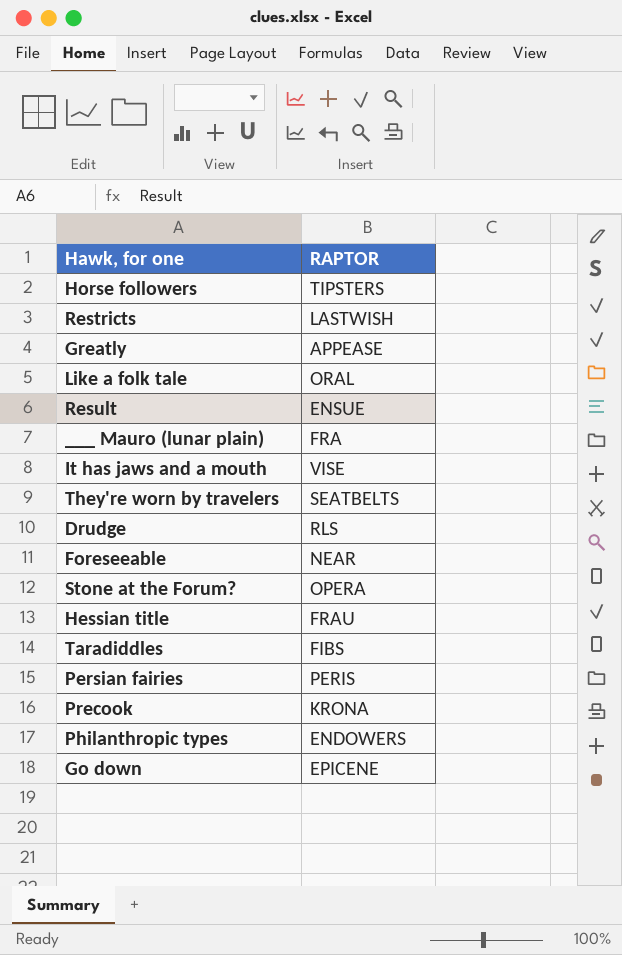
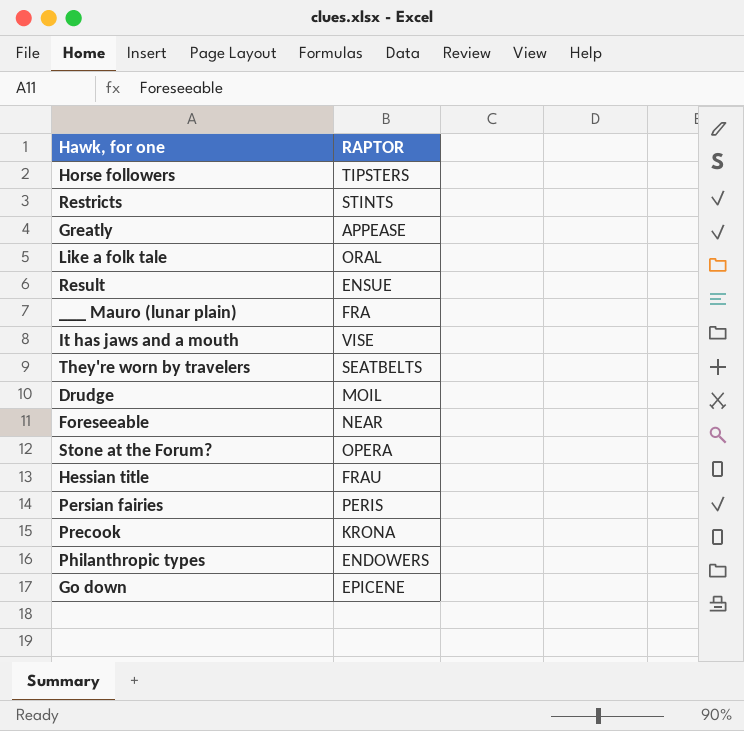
row Taradiddles: FIBS -> none
Restricts | RAPTOR: LASTWISH -> STINTS
Drudge | RAPTOR: RLS -> MOIL

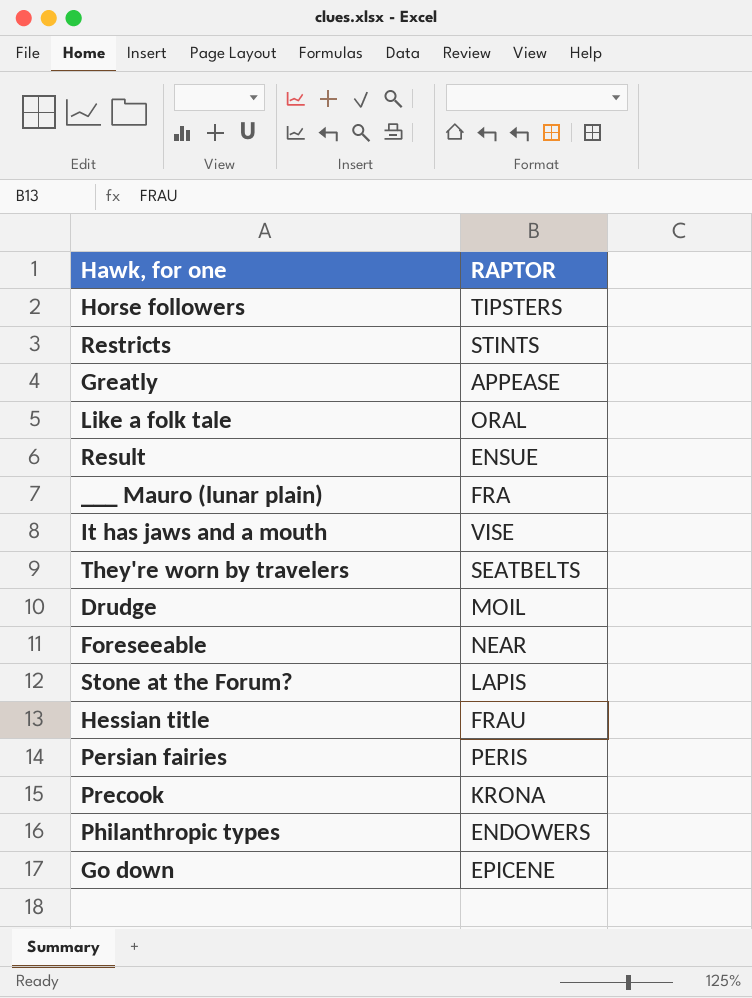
Stone at the Forum? | RAPTOR: OPERA -> LAPIS

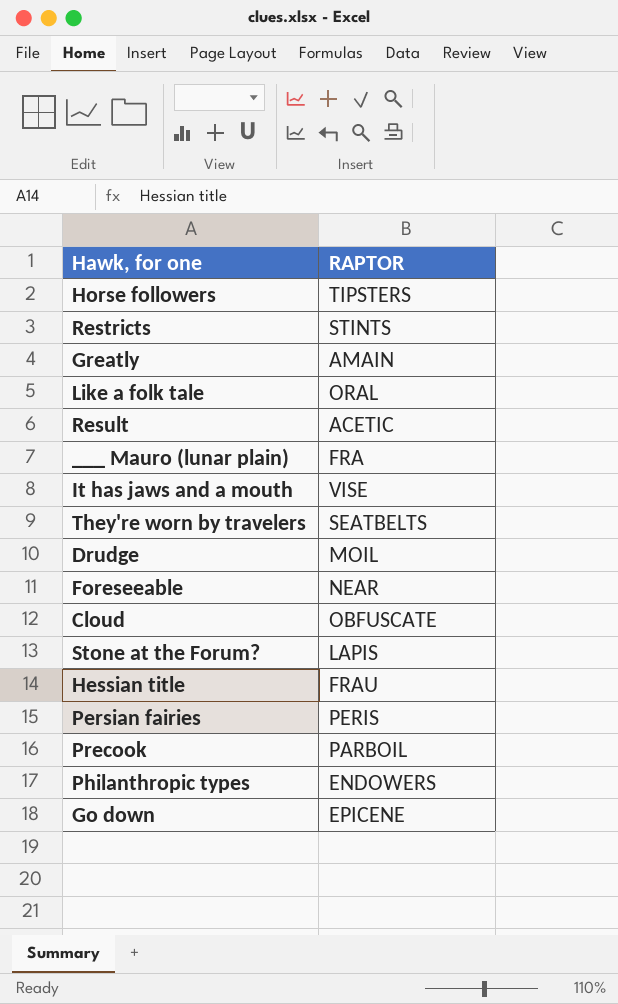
Greatly | RAPTOR: APPEASE -> AMAIN
Result | RAPTOR: ENSUE -> ACETIC
row Cloud: none -> OBFUSCATE
Precook | RAPTOR: KRONA -> PARBOIL

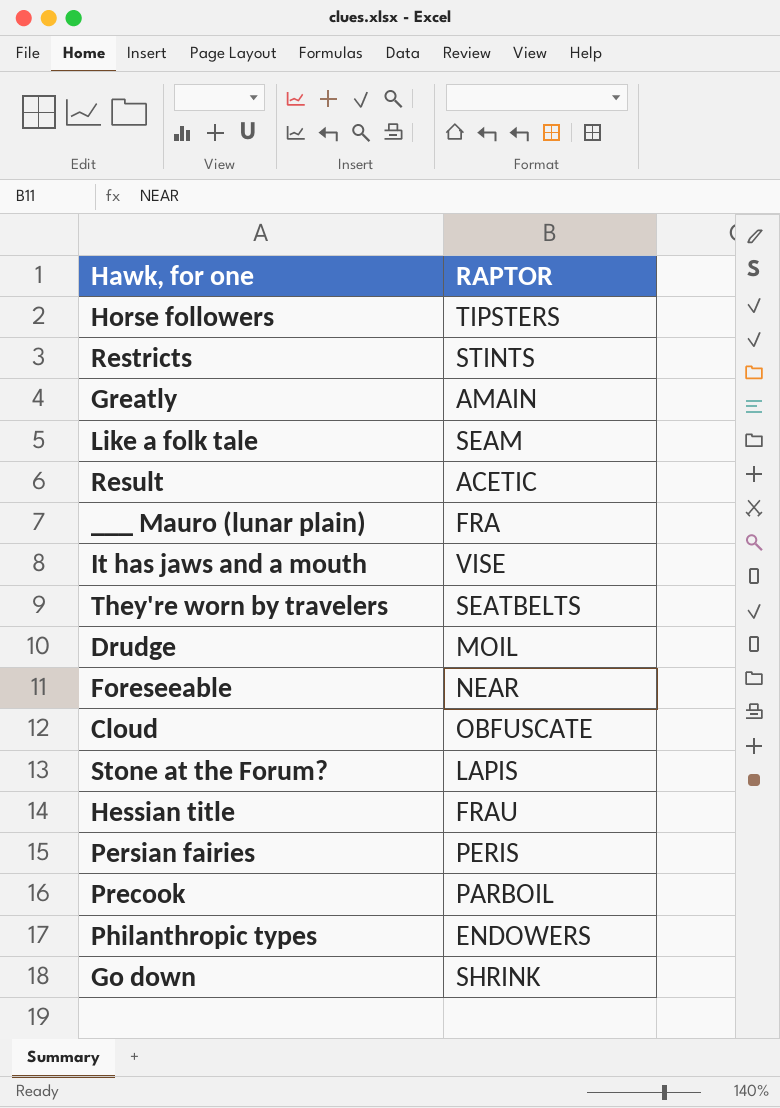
Like a folk tale | RAPTOR: ORAL -> SEAM
Go down | RAPTOR: EPICENE -> SHRINK

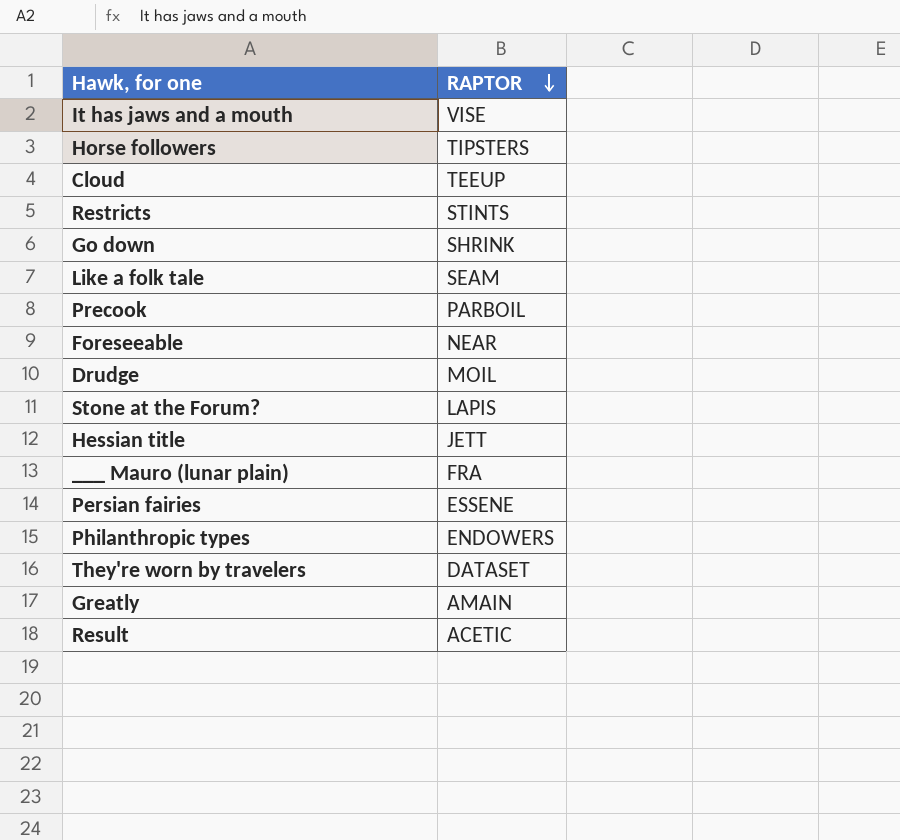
row order: none -> RAPTOR descending
Cloud | RAPTOR: OBFUSCATE -> TEEUP
Hessian title | RAPTOR: FRAU -> JETT
Persian fairies | RAPTOR: PERIS -> ESSENE
They're worn by travelers | RAPTOR: SEATBELTS -> DATASET

